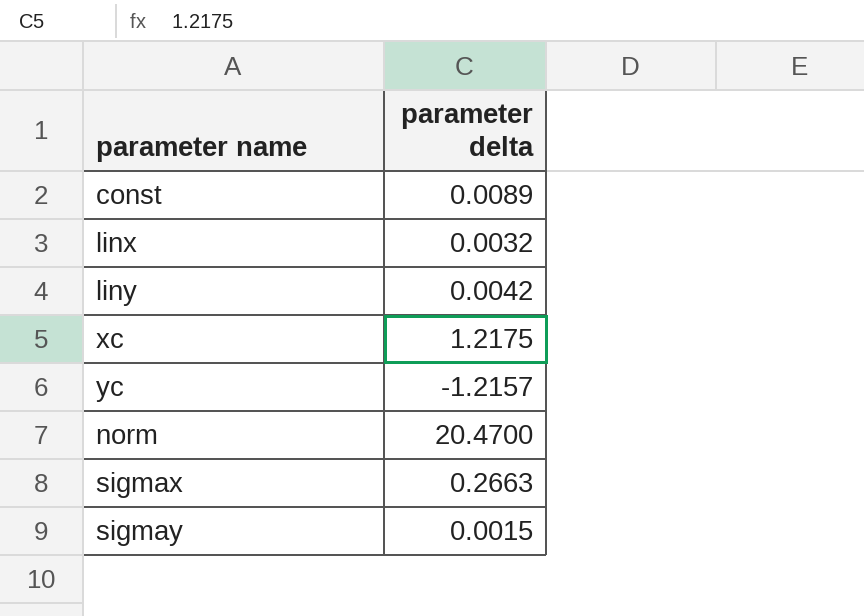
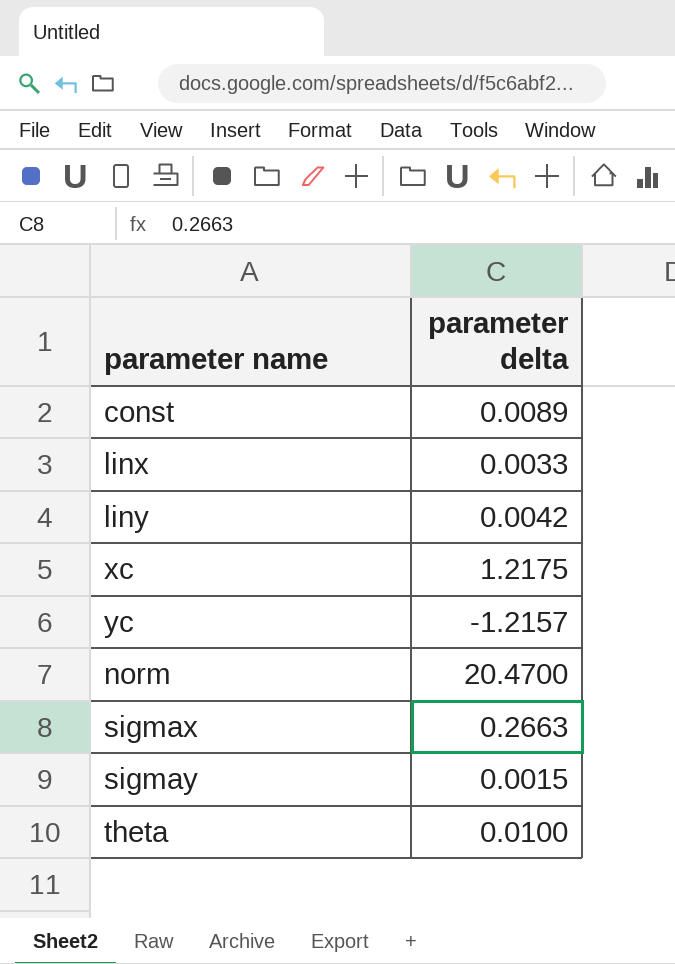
linx | parameter delta: 0.0032 -> 0.0033
row theta: none -> 0.0100

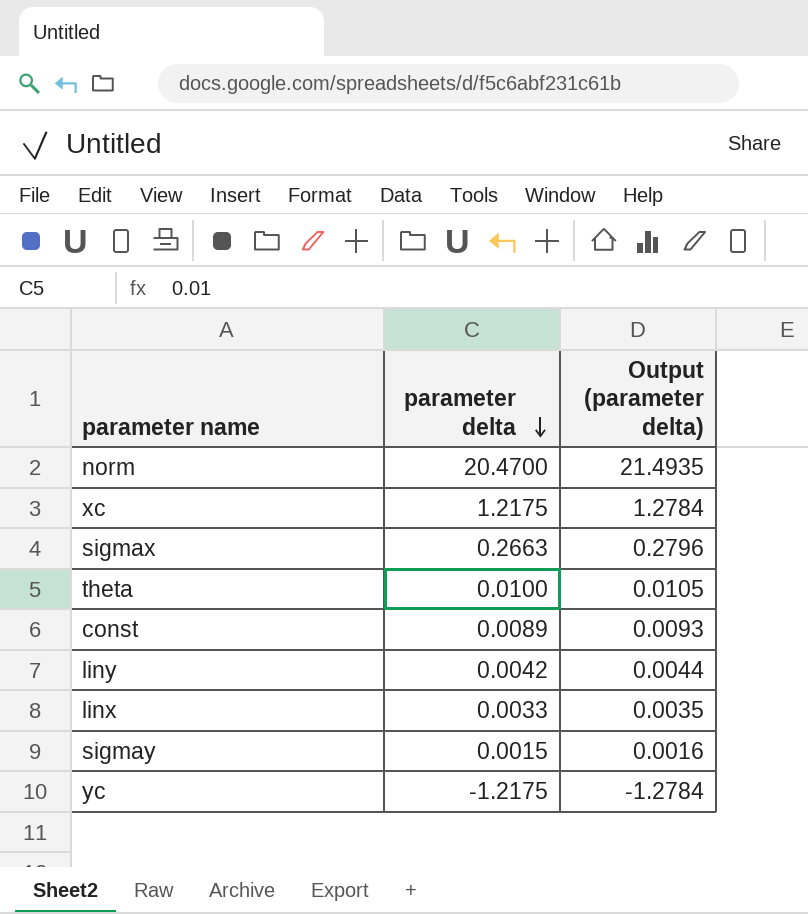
row order: none -> parameter delta descending
column Output (parameter delta) | formula: none -> [parameter delta] * 1.05
yc | parameter delta: -1.2157 -> -1.2175

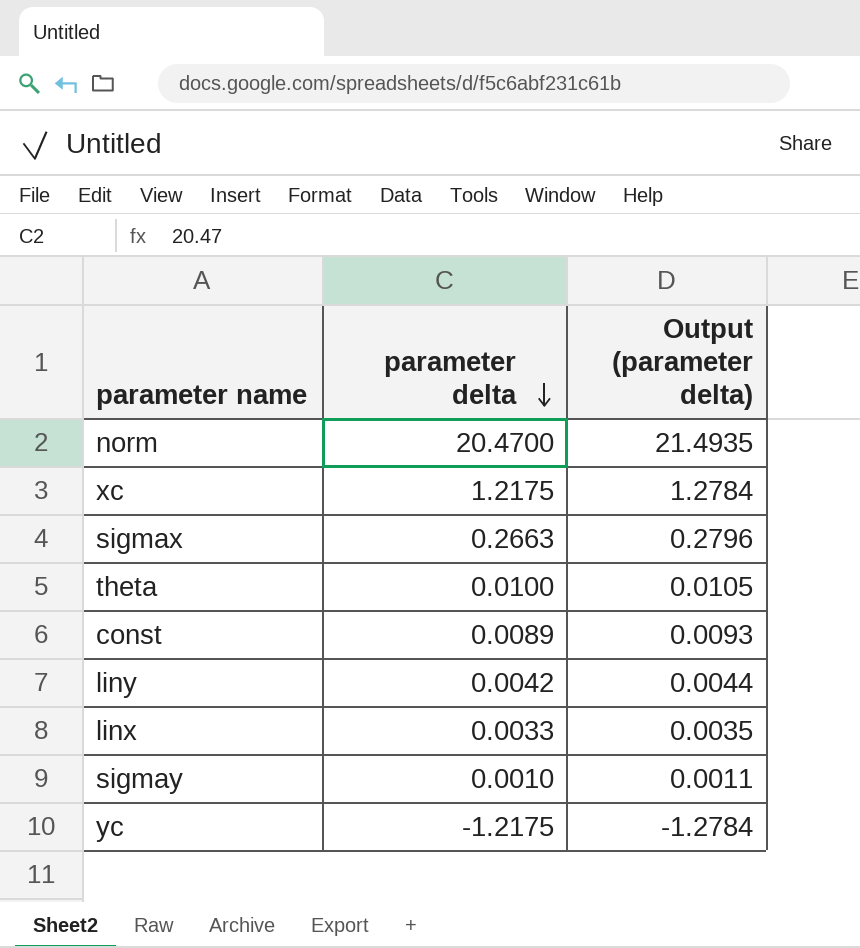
sigmay | parameter delta: 0.0015 -> 0.0010
sigmay | Output (parameter delta): 0.0016 -> 0.0011

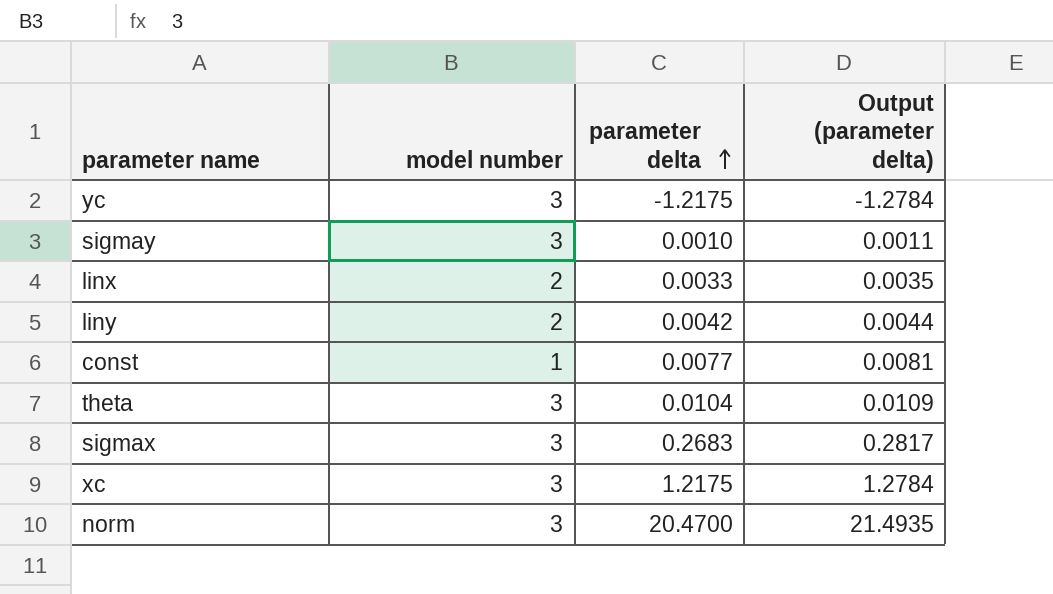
row order: parameter delta descending -> parameter delta ascending
column model number | position: none -> 2
const | parameter delta: 0.0089 -> 0.0077
const | Output (parameter delta): 0.0093 -> 0.0081
theta | parameter delta: 0.0100 -> 0.0104
theta | Output (parameter delta): 0.0105 -> 0.0109
sigmax | parameter delta: 0.2663 -> 0.2683
sigmax | Output (parameter delta): 0.2796 -> 0.2817

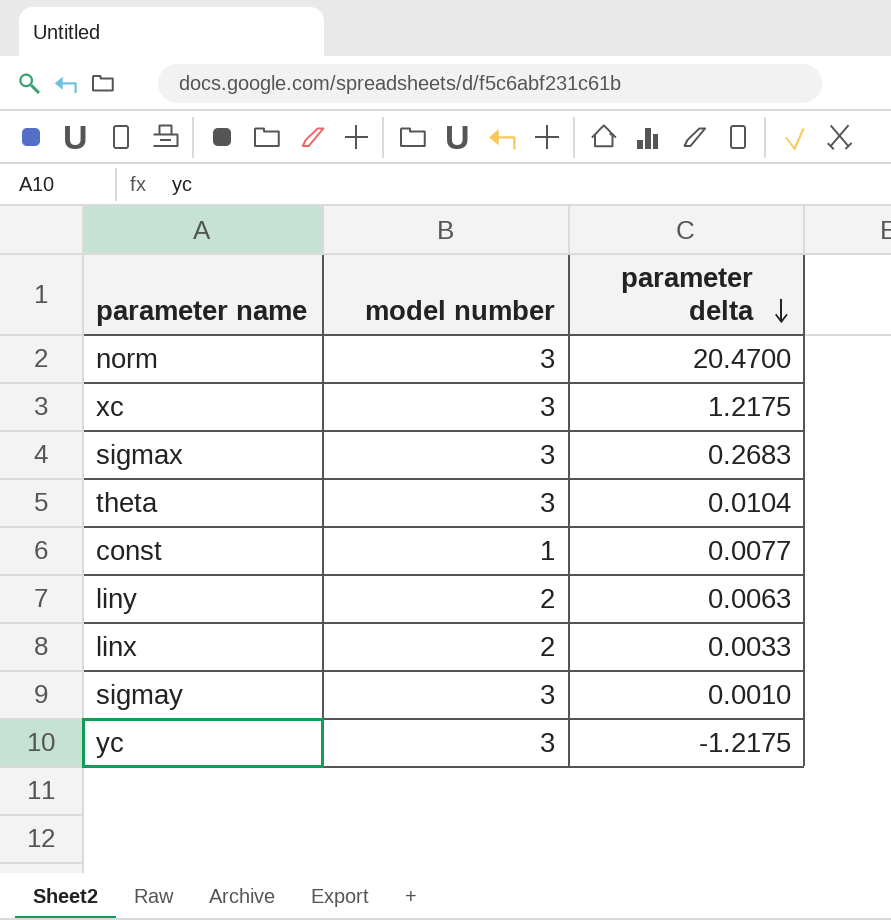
row order: parameter delta ascending -> parameter delta descending
column Output (parameter delta) | formula: [parameter delta] * 1.05 -> none
liny | parameter delta: 0.0042 -> 0.0063

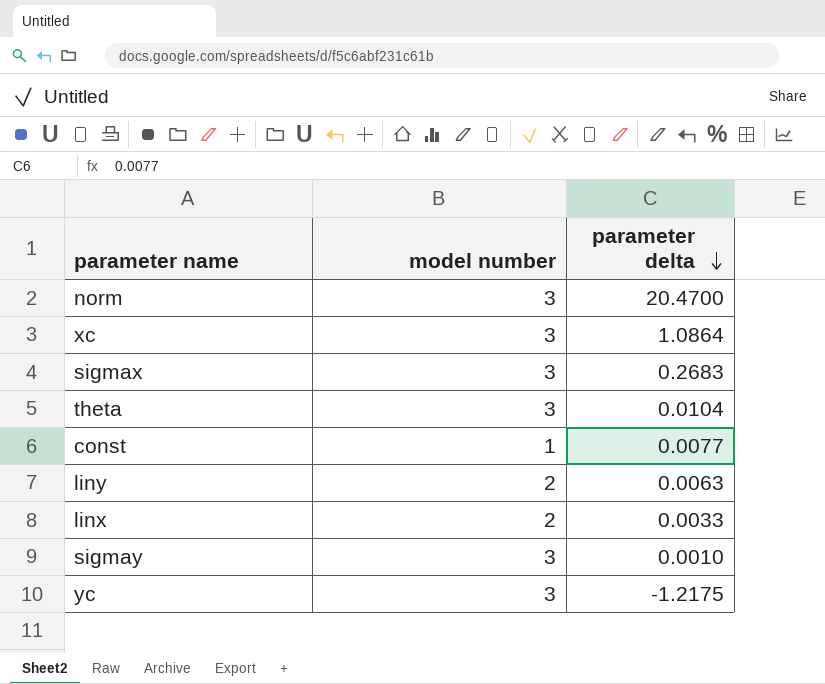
xc | parameter delta: 1.2175 -> 1.0864

